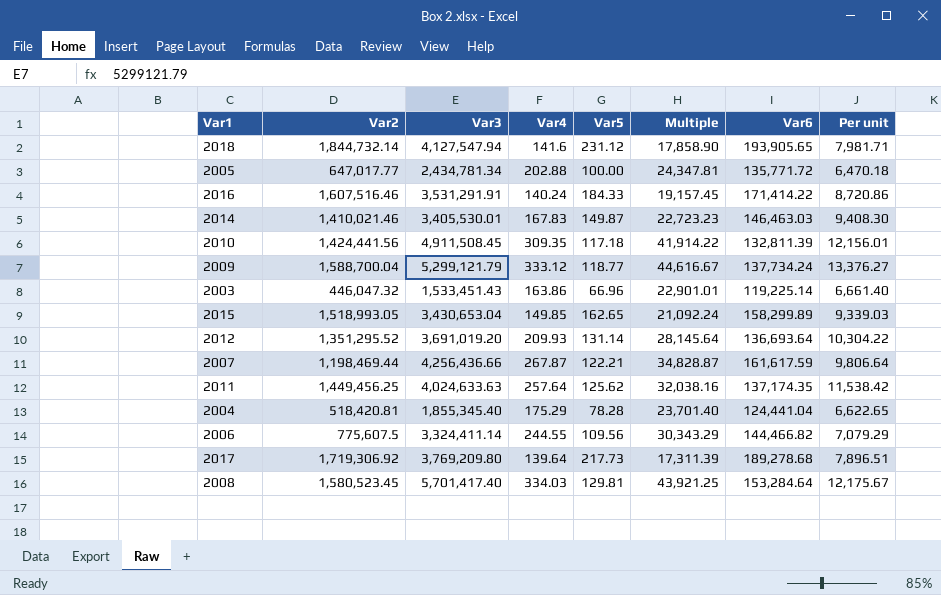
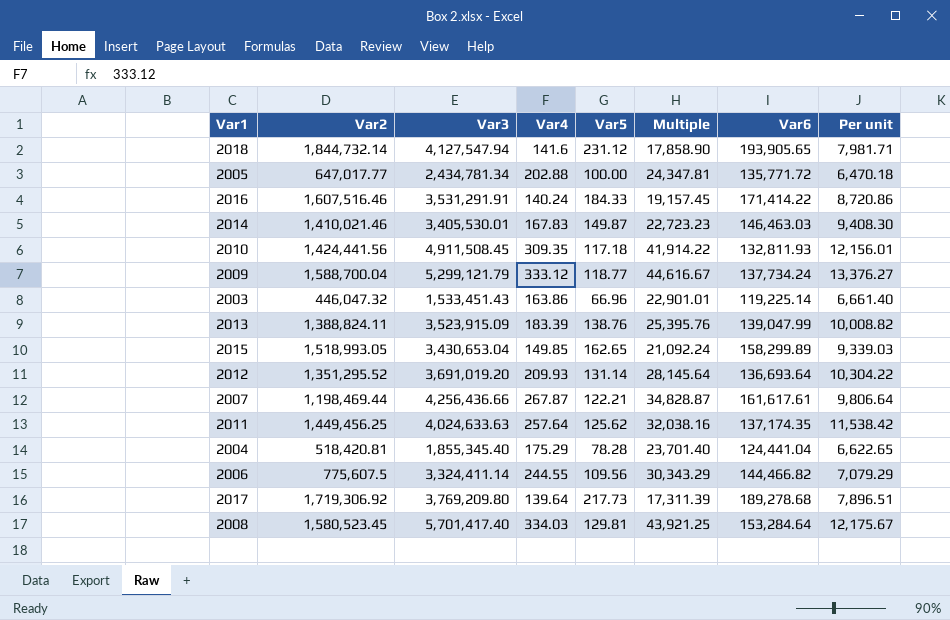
2010 | Var6: 132,811.39 -> 132,811.93
row 2013: none -> 1,388,824.11 | 3,523,915.09 | 183.39 | 138.76 | 25,395.76 | 139,047.99 | 10,008.82
2007 | Var6: 161,617.59 -> 161,617.61

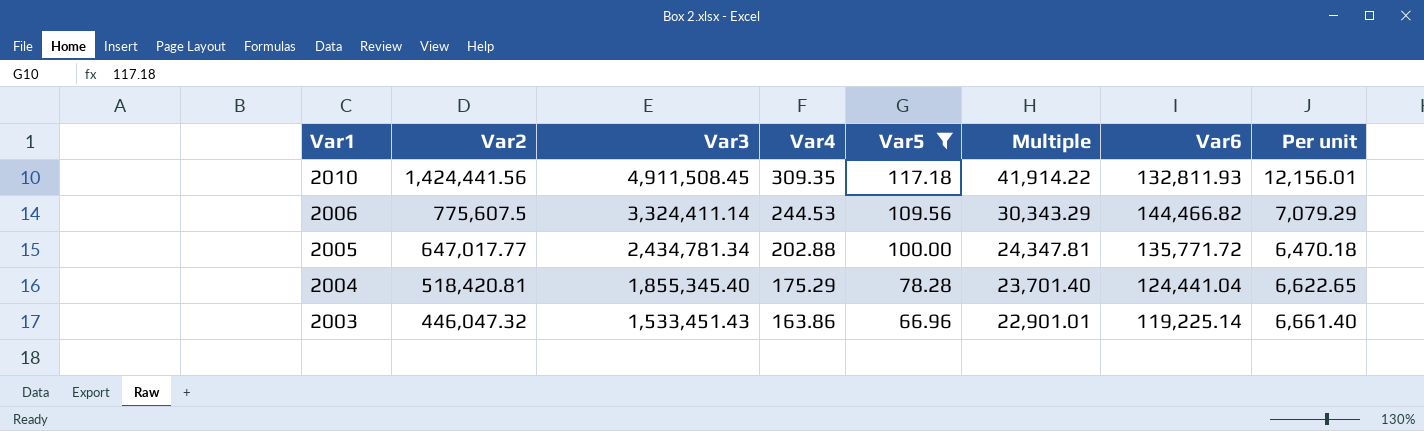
filter: none -> Var5 <= 117.18
row order: none -> Var1 descending
2006 | Var4: 244.55 -> 244.53

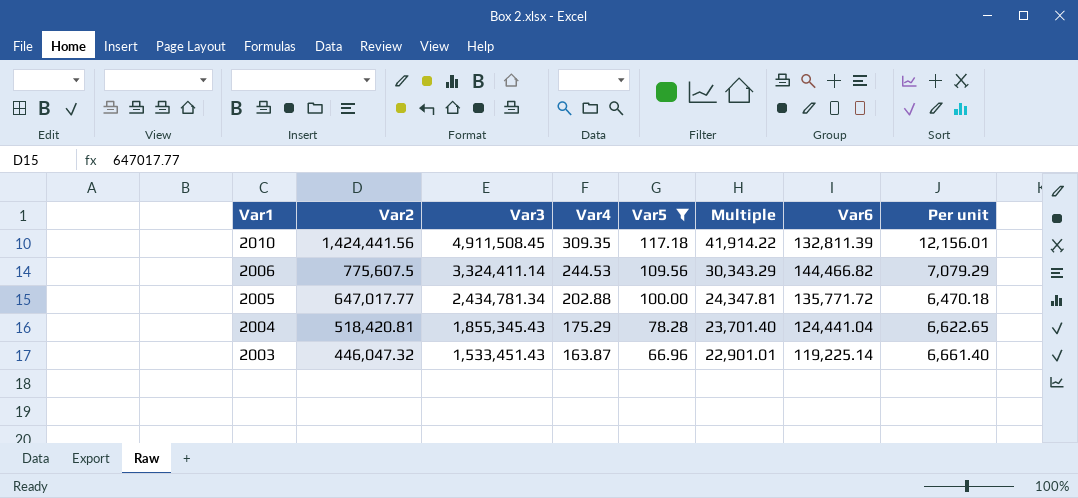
2010 | Var6: 132,811.93 -> 132,811.39
2004 | Var3: 1,855,345.40 -> 1,855,345.43
2003 | Var4: 163.86 -> 163.87

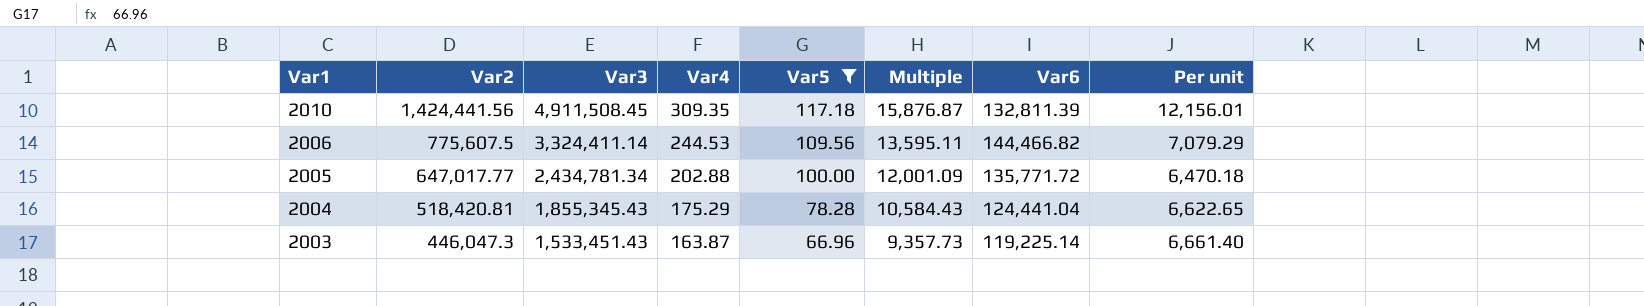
column Multiple | formula: [Var3] / [Var5] -> [Var3] / [Var4]
2003 | Var2: 446,047.32 -> 446,047.3

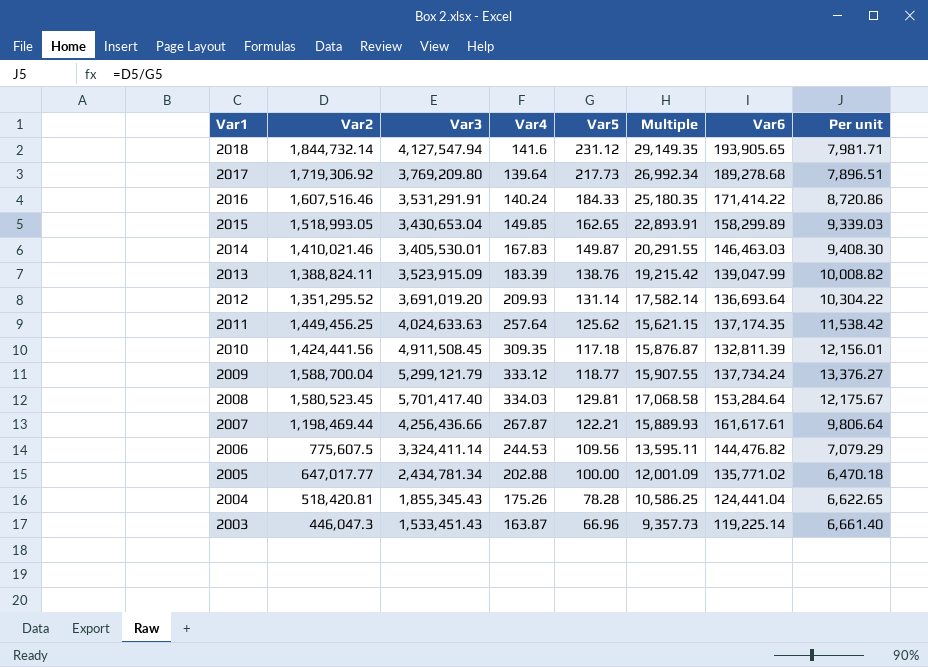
filter: Var5 <= 117.18 -> none
2006 | Var6: 144,466.82 -> 144,476.82
2005 | Var6: 135,771.72 -> 135,771.02
2004 | Var4: 175.29 -> 175.26
2004 | Multiple: 10,584.43 -> 10,586.25

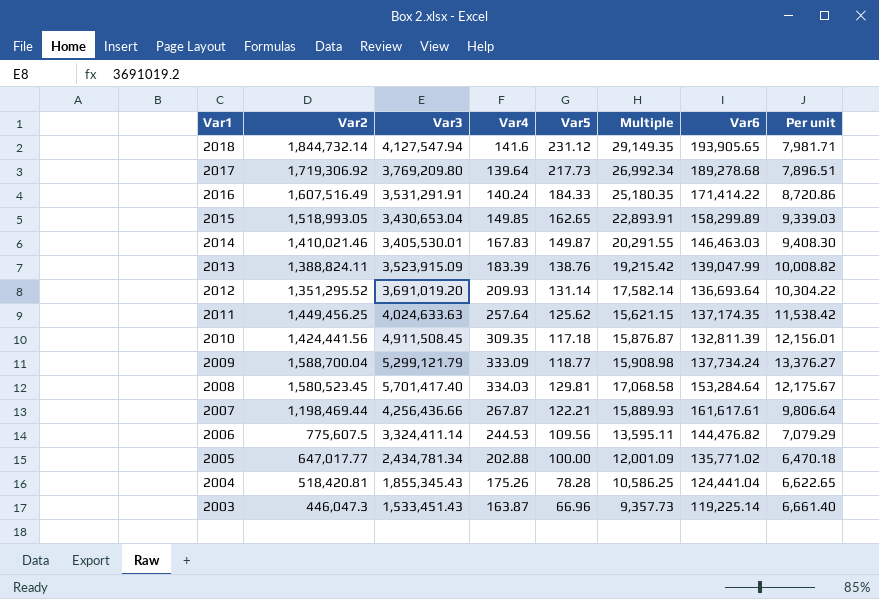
2016 | Var2: 1,607,516.46 -> 1,607,516.49
2009 | Var4: 333.12 -> 333.09
2009 | Multiple: 15,907.55 -> 15,908.98

